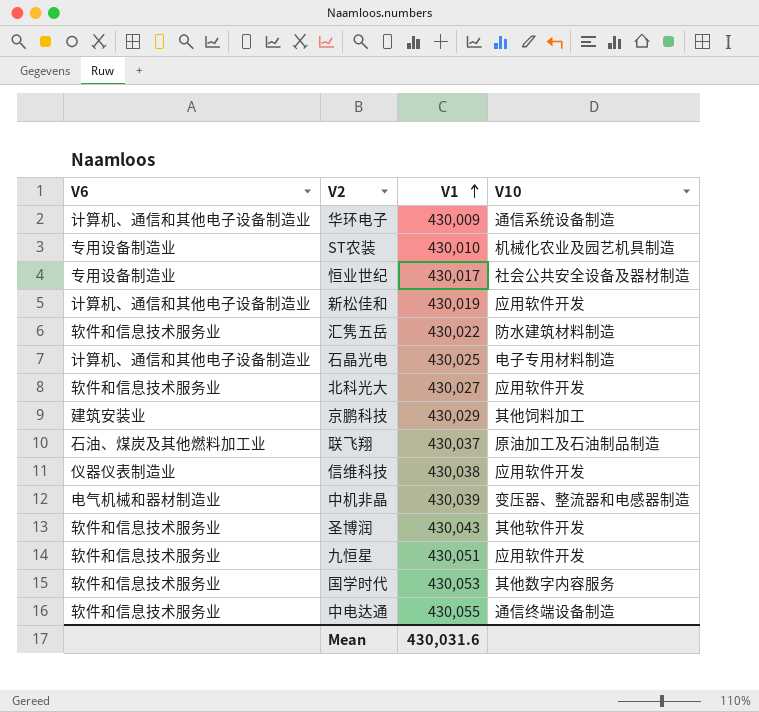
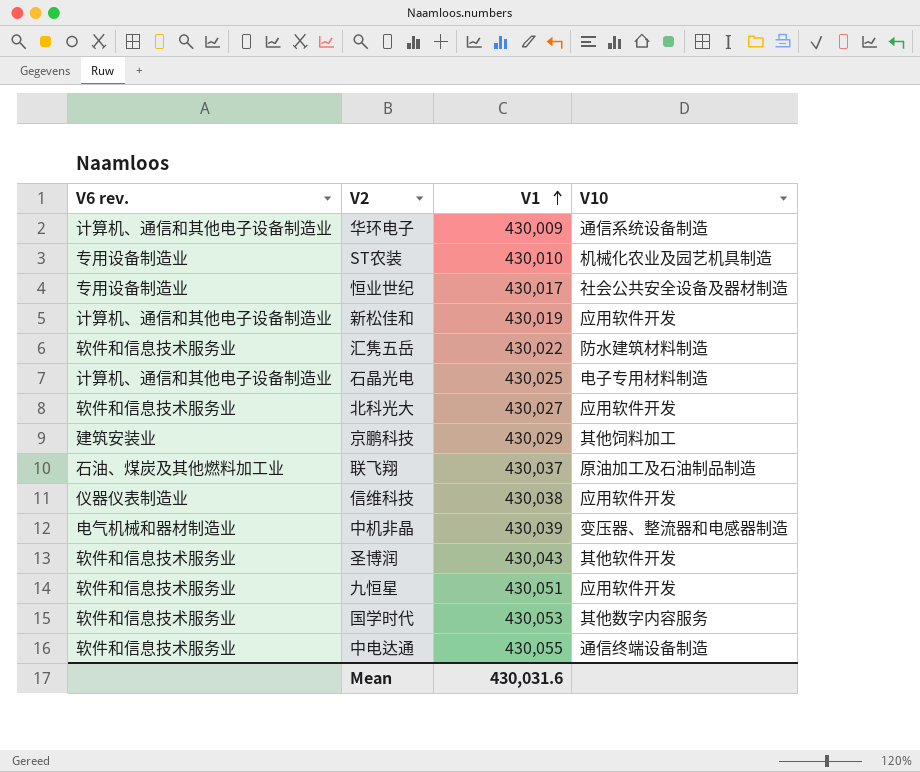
column name: V6 -> V6 rev.

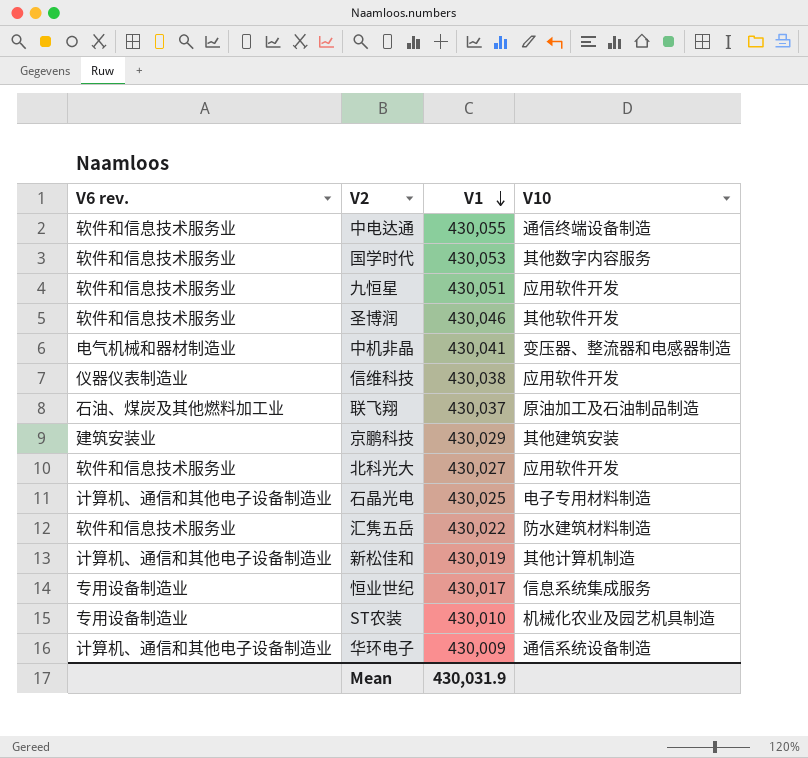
row order: V1 ascending -> V1 descending
圣博润 | V1: 430,043 -> 430,046
中机非晶 | V1: 430,039 -> 430,041
京鹏科技 | V10: 其他饲料加工 -> 其他建筑安装
新松佳和 | V10: 应用软件开发 -> 其他计算机制造
恒业世纪 | V10: 社会公共安全设备及器材制造 -> 信息系统集成服务
Mean | V1: 430,031.6 -> 430,031.9

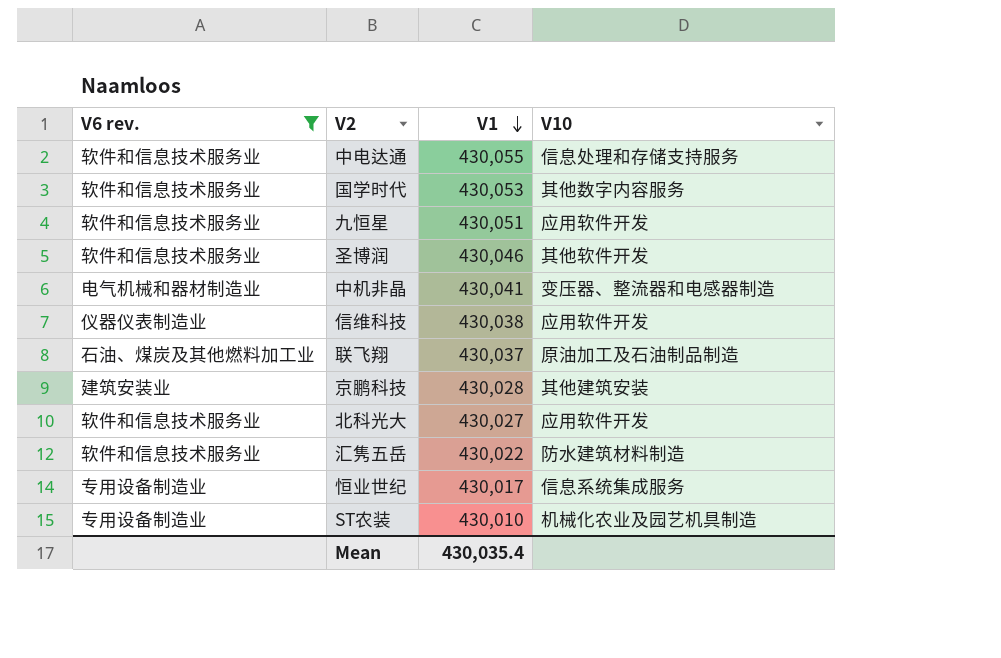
filter: none -> V6 rev. != 计算机、通信和其他电子设备制造业
中电达通 | V10: 通信终端设备制造 -> 信息处理和存储支持服务
京鹏科技 | V1: 430,029 -> 430,028
Mean | V1: 430,031.9 -> 430,035.4

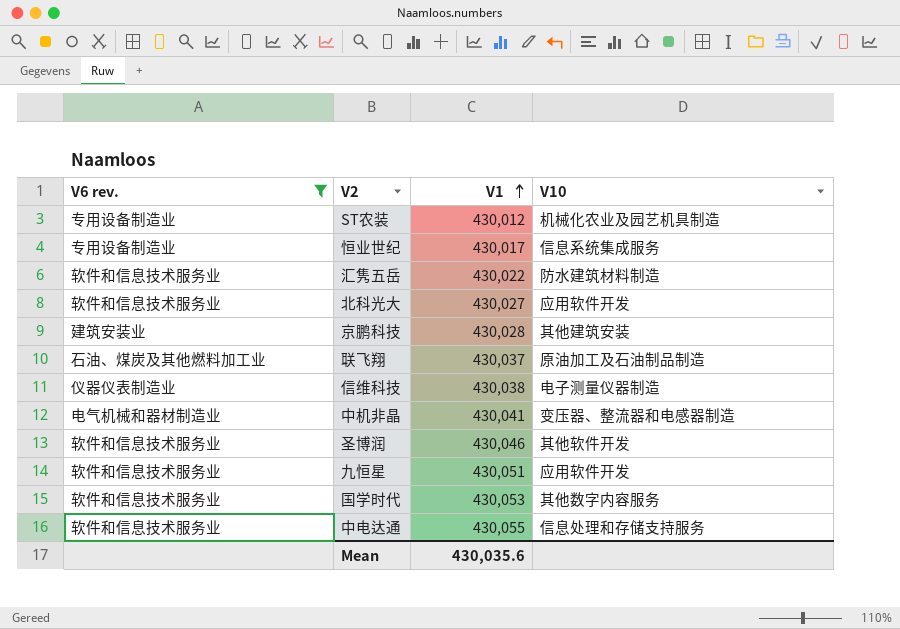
row order: V1 descending -> V1 ascending
ST农装 | V1: 430,010 -> 430,012
信维科技 | V10: 应用软件开发 -> 电子测量仪器制造
Mean | V1: 430,035.4 -> 430,035.6

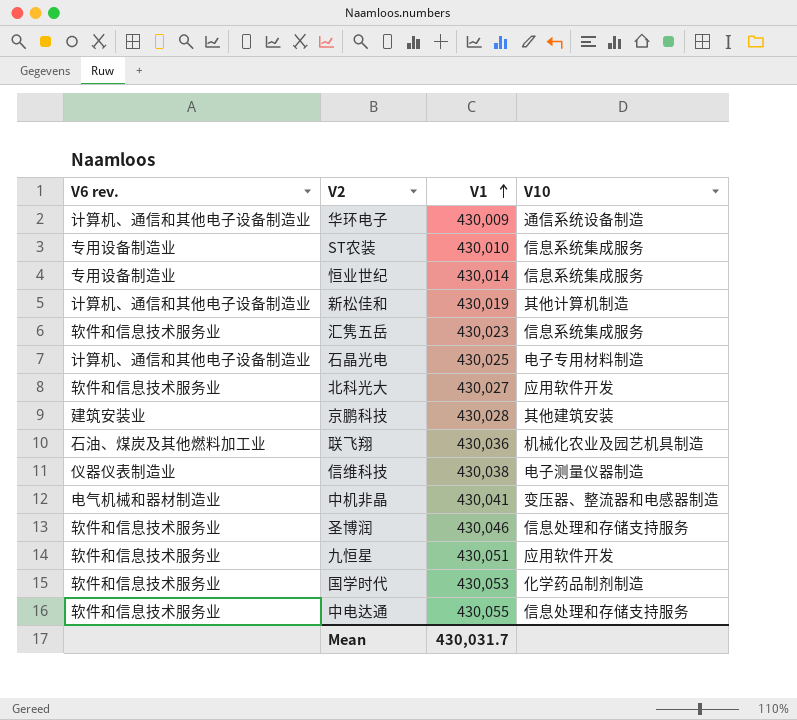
filter: V6 rev. != 计算机、通信和其他电子设备制造业 -> none
ST农装 | V1: 430,012 -> 430,010
ST农装 | V10: 机械化农业及园艺机具制造 -> 信息系统集成服务
恒业世纪 | V1: 430,017 -> 430,014
汇隽五岳 | V1: 430,022 -> 430,023
汇隽五岳 | V10: 防水建筑材料制造 -> 信息系统集成服务
联飞翔 | V1: 430,037 -> 430,036
联飞翔 | V10: 原油加工及石油制品制造 -> 机械化农业及园艺机具制造
圣博润 | V10: 其他软件开发 -> 信息处理和存储支持服务
国学时代 | V10: 其他数字内容服务 -> 化学药品制剂制造
Mean | V1: 430,035.6 -> 430,031.7

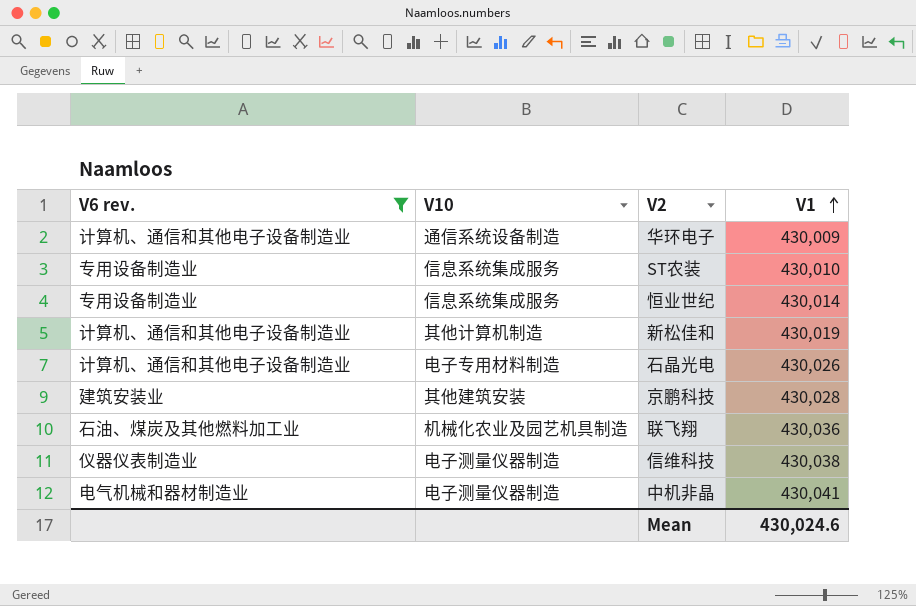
filter: none -> V6 rev. != 软件和信息技术服务业
column V10 | position: 4 -> 2
石晶光电 | V1: 430,025 -> 430,026
中机非晶 | V10: 变压器、整流器和电感器制造 -> 电子测量仪器制造
Mean | V1: 430,031.7 -> 430,024.6

